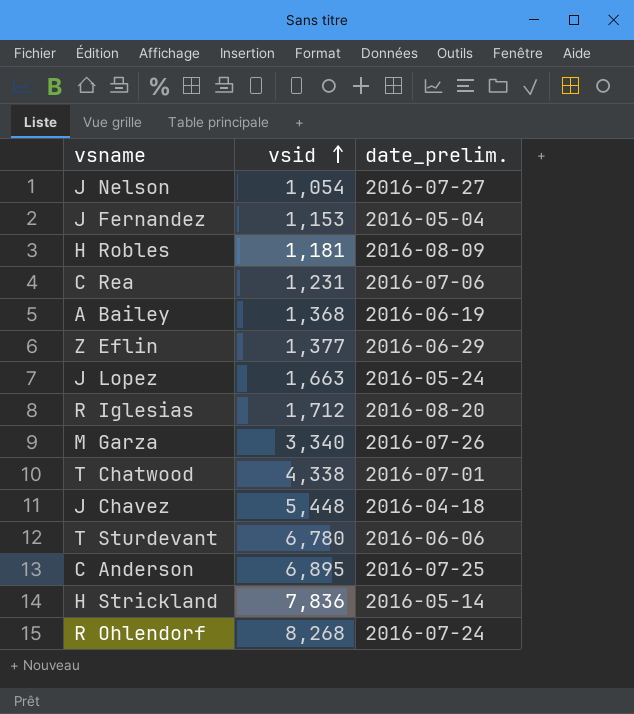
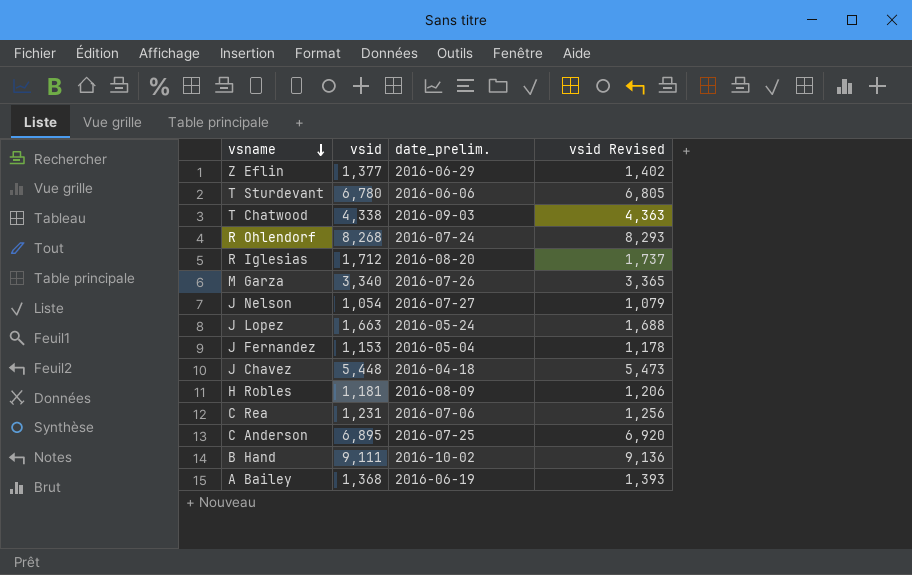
row order: vsid ascending -> vsname descending
column vsid Revised | formula: none -> [vsid] + 25
row H Strickland: 7,836 | 2016-05-14 -> none
T Chatwood | date_prelim.: 2016-07-01 -> 2016-09-03
row B Hand: none -> 9,111 | 2016-10-02 | 9,136

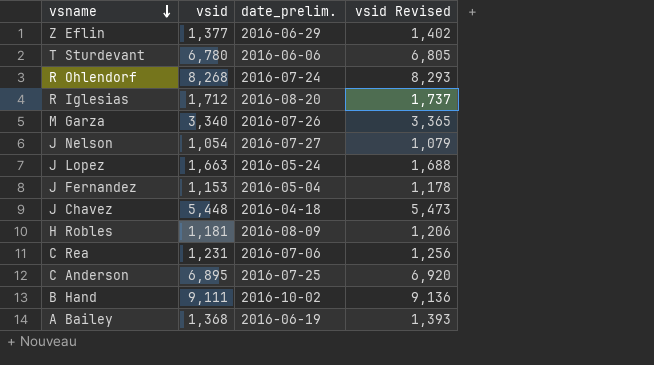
row T Chatwood: 4,338 | 2016-09-03 | 4,363 -> none

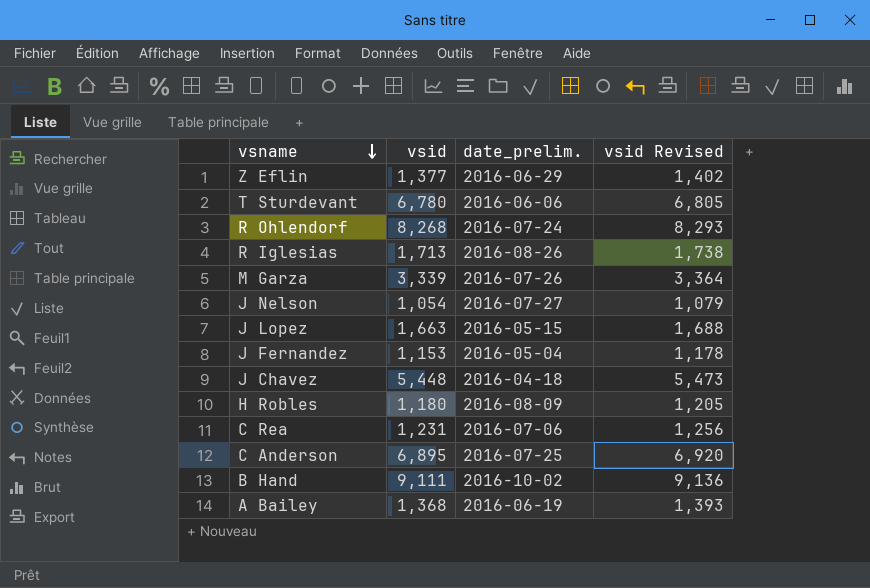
R Iglesias | vsid: 1,712 -> 1,713
R Iglesias | date_prelim.: 2016-08-20 -> 2016-08-26
R Iglesias | vsid Revised: 1,737 -> 1,738
M Garza | vsid: 3,340 -> 3,339
M Garza | vsid Revised: 3,365 -> 3,364
J Lopez | date_prelim.: 2016-05-24 -> 2016-05-15
H Robles | vsid: 1,181 -> 1,180
H Robles | vsid Revised: 1,206 -> 1,205

